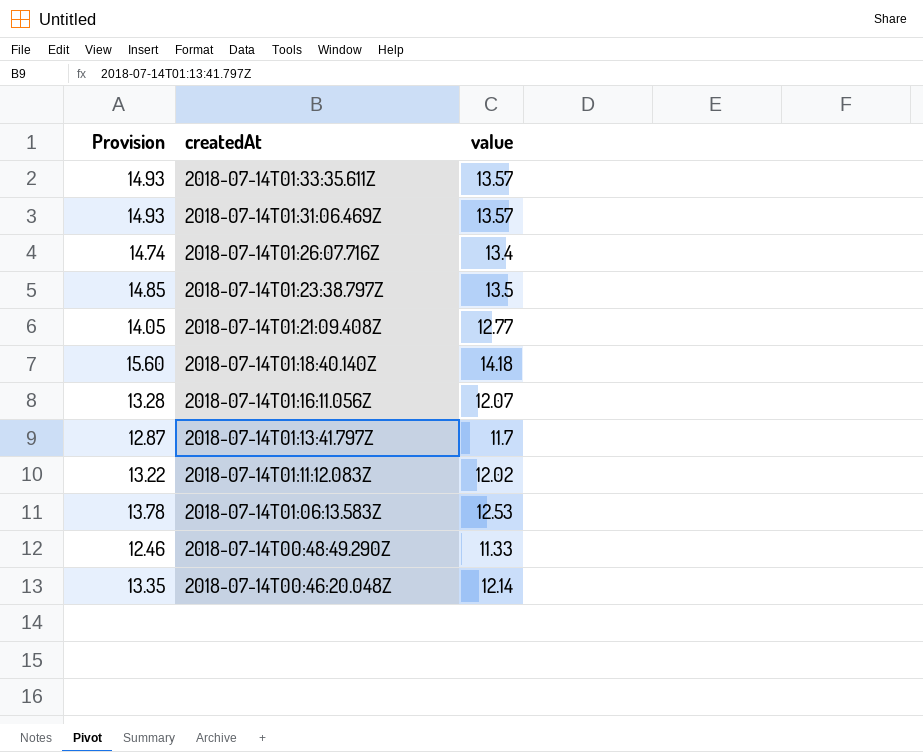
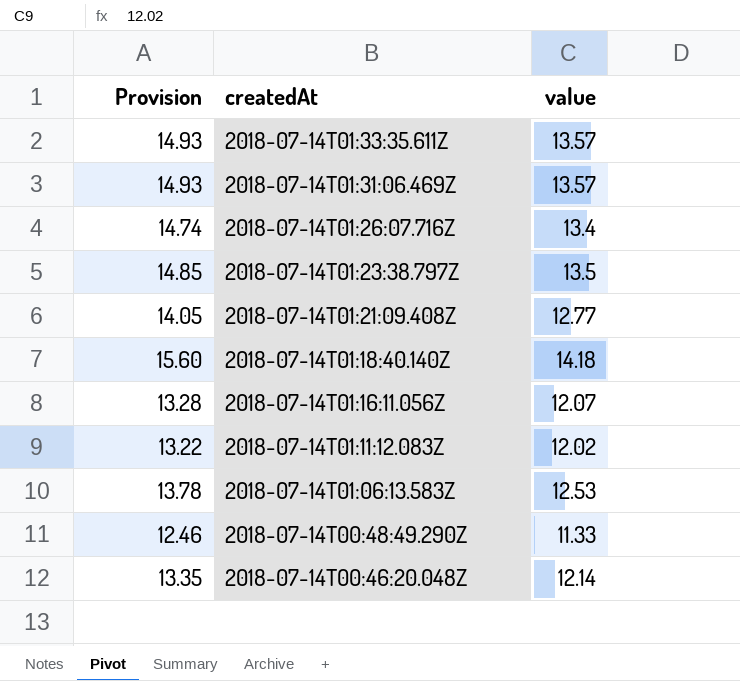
row 2018-07-14T01:13:41.797Z: 12.87 | 11.7 -> none

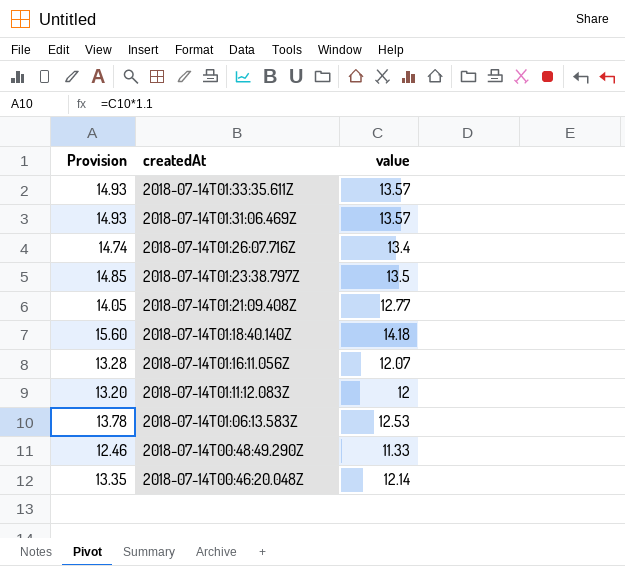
2018-07-14T01:11:12.083Z | Provision: 13.22 -> 13.20
2018-07-14T01:11:12.083Z | value: 12.02 -> 12

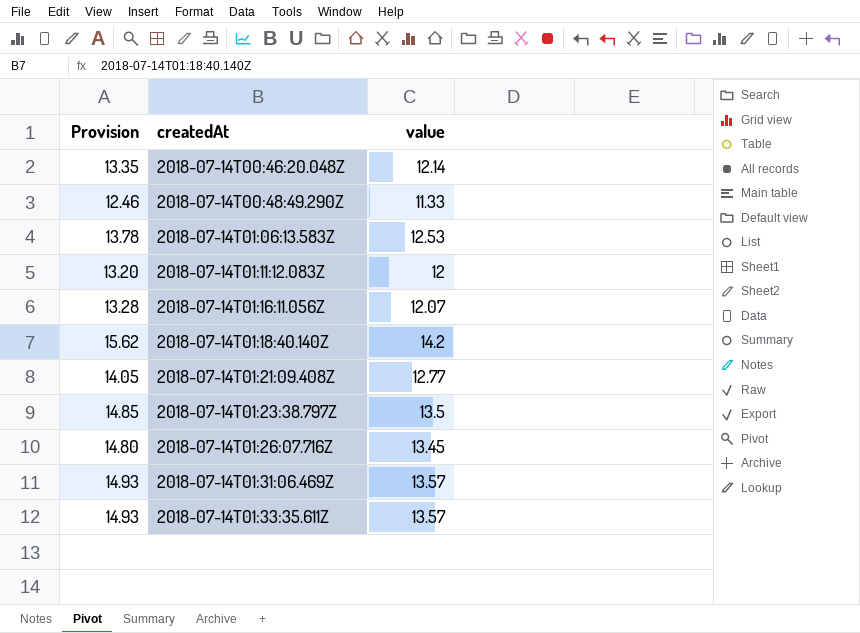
row order: createdAt descending -> createdAt ascending
2018-07-14T01:18:40.140Z | Provision: 15.60 -> 15.62
2018-07-14T01:18:40.140Z | value: 14.18 -> 14.2
2018-07-14T01:26:07.716Z | Provision: 14.74 -> 14.80
2018-07-14T01:26:07.716Z | value: 13.4 -> 13.45

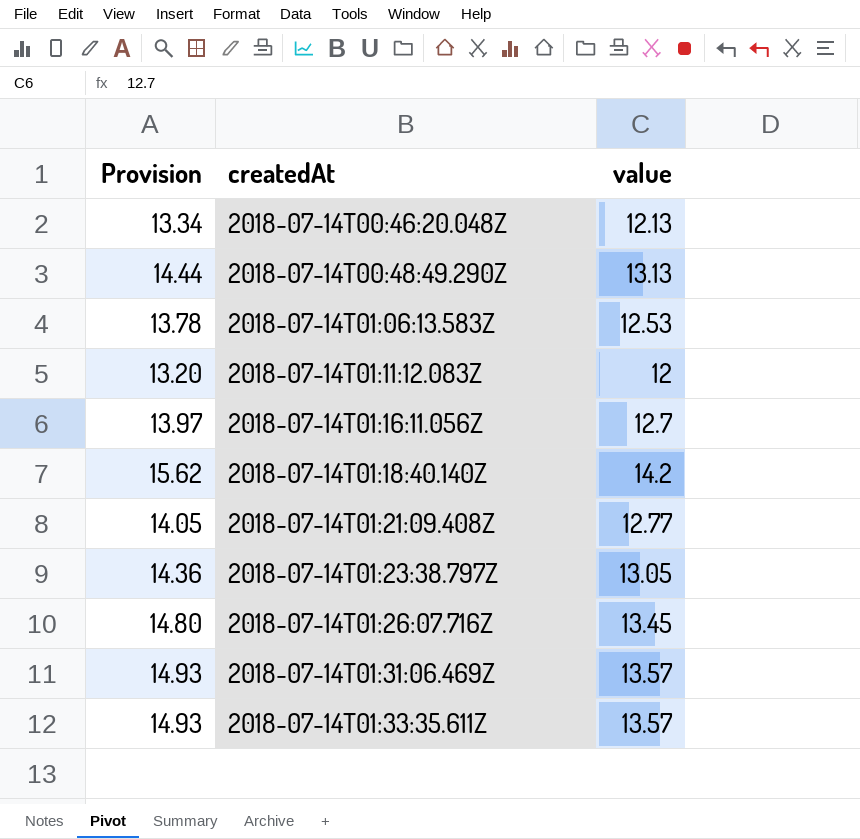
2018-07-14T00:46:20.048Z | Provision: 13.35 -> 13.34
2018-07-14T00:46:20.048Z | value: 12.14 -> 12.13
2018-07-14T00:48:49.290Z | Provision: 12.46 -> 14.44
2018-07-14T00:48:49.290Z | value: 11.33 -> 13.13
2018-07-14T01:16:11.056Z | Provision: 13.28 -> 13.97
2018-07-14T01:16:11.056Z | value: 12.07 -> 12.7
2018-07-14T01:23:38.797Z | Provision: 14.85 -> 14.36
2018-07-14T01:23:38.797Z | value: 13.5 -> 13.05

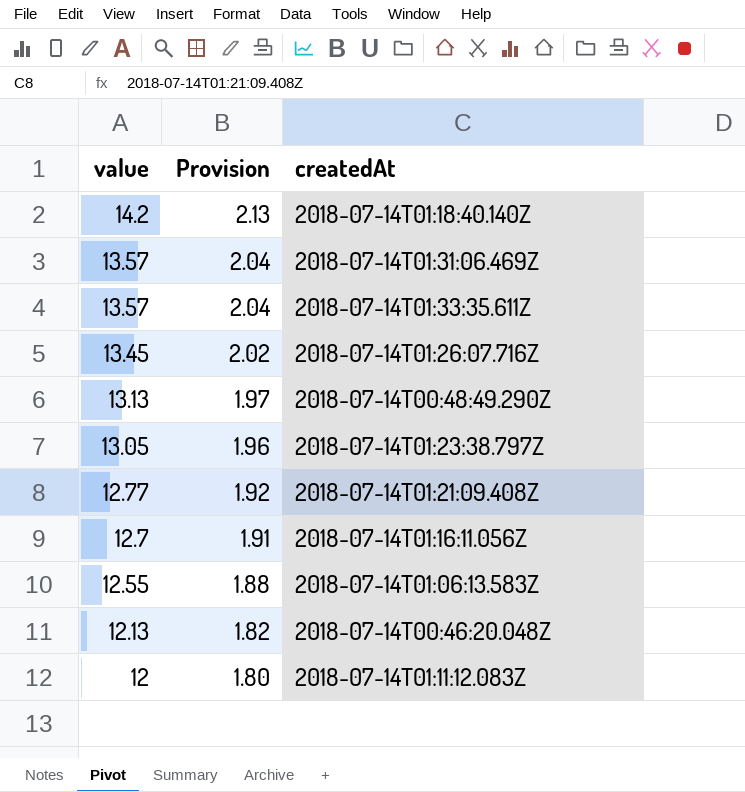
row order: createdAt ascending -> value descending
column value | position: 3 -> 1
column Provision | formula: [value] * 1.1 -> [value] * 0.15
2018-07-14T01:06:13.583Z | value: 12.53 -> 12.55

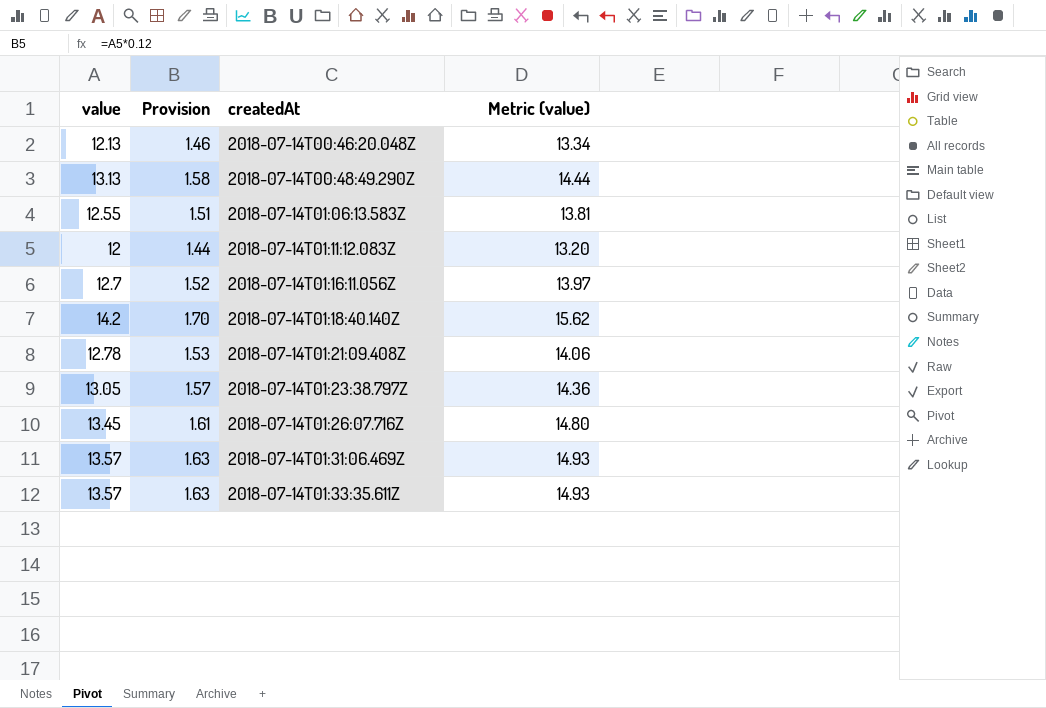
row order: value descending -> createdAt ascending
column Provision | formula: [value] * 0.15 -> [value] * 0.12
column Metric (value) | formula: none -> [value] * 1.1
2018-07-14T01:21:09.408Z | value: 12.77 -> 12.78

